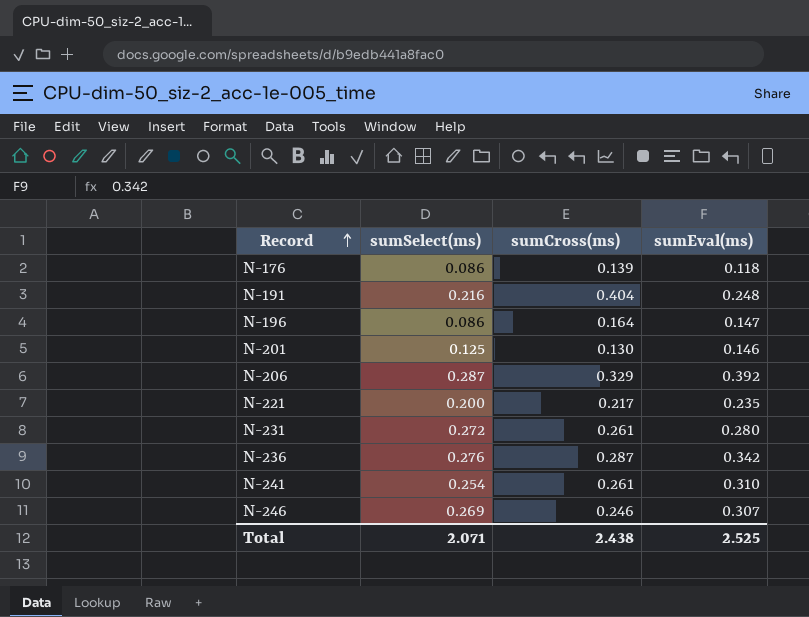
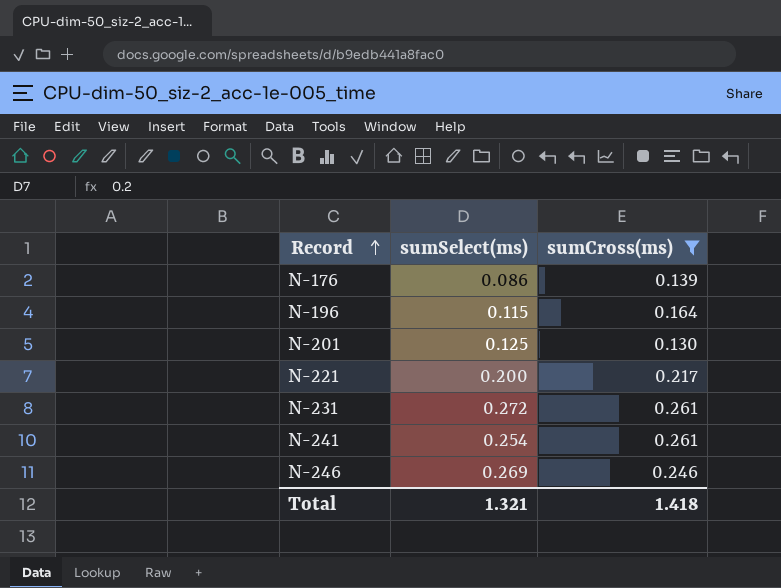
filter: none -> sumCross(ms) <= 0.261
column sumEval(ms) | position: 4 -> none
N-196 | sumSelect(ms): 0.086 -> 0.115
Total | sumSelect(ms): 2.071 -> 1.321
Total | sumCross(ms): 2.438 -> 1.418

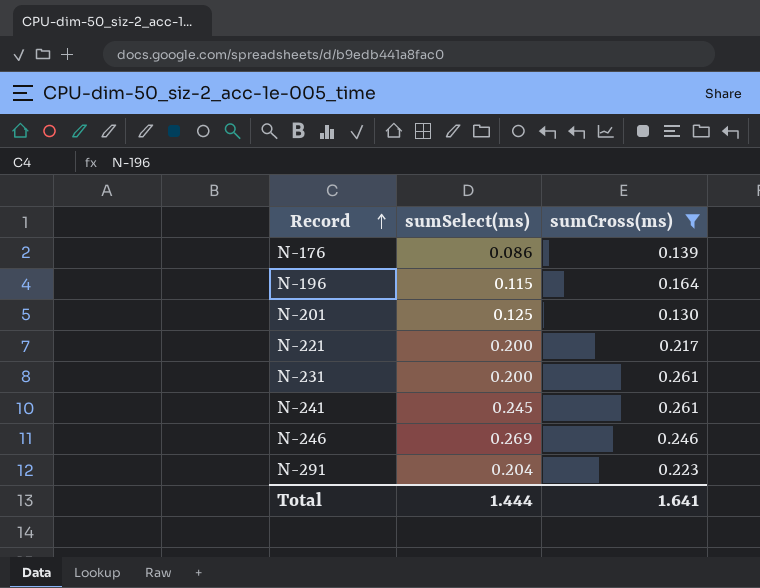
N-231 | sumSelect(ms): 0.272 -> 0.200
N-241 | sumSelect(ms): 0.254 -> 0.245
row N-291: none -> 0.204 | 0.223
Total | sumSelect(ms): 1.321 -> 1.444
Total | sumCross(ms): 1.418 -> 1.641

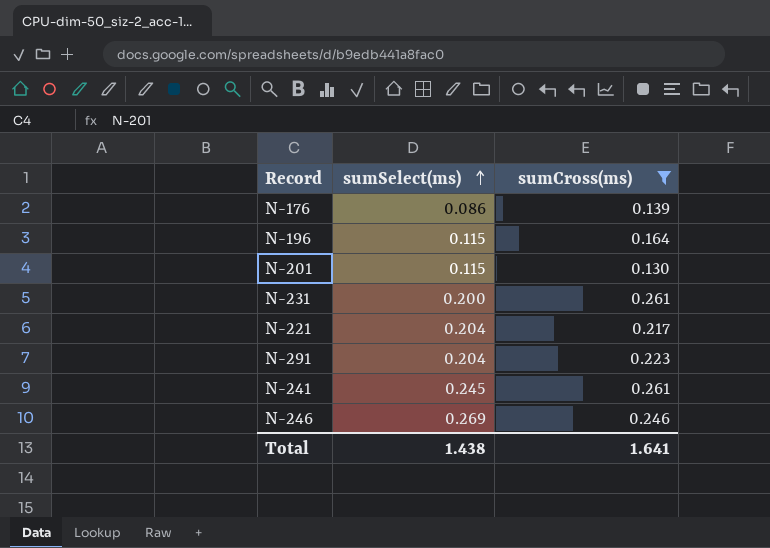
row order: Record ascending -> sumSelect(ms) ascending
N-201 | sumSelect(ms): 0.125 -> 0.115
N-221 | sumSelect(ms): 0.200 -> 0.204
Total | sumSelect(ms): 1.444 -> 1.438

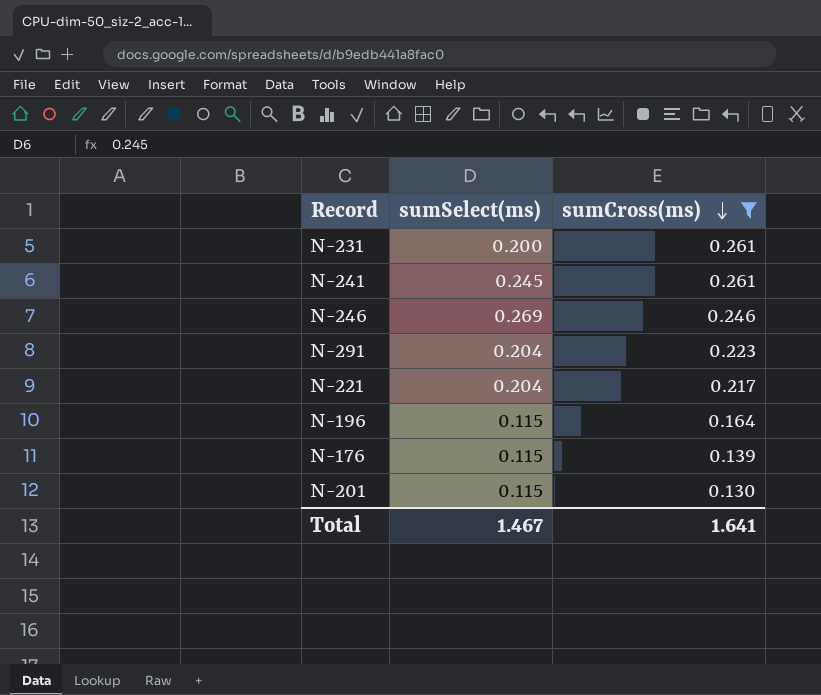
row order: sumSelect(ms) ascending -> sumCross(ms) descending
N-176 | sumSelect(ms): 0.086 -> 0.115
Total | sumSelect(ms): 1.438 -> 1.467

